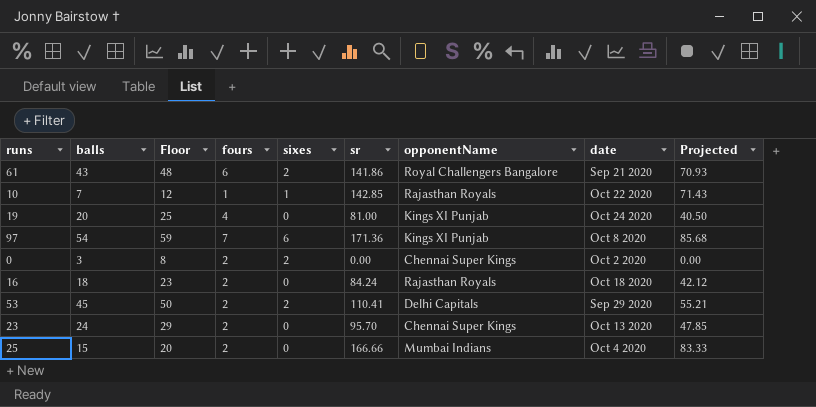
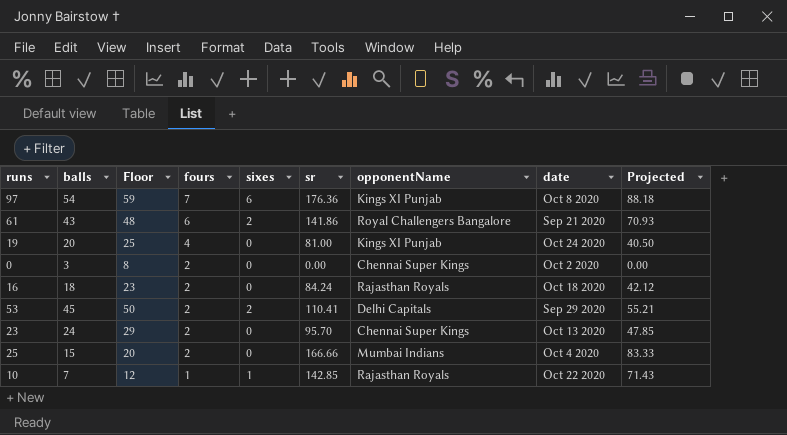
row order: none -> fours descending
97 | sr: 171.36 -> 176.36
97 | Projected: 85.68 -> 88.18
0 | sixes: 2 -> 0

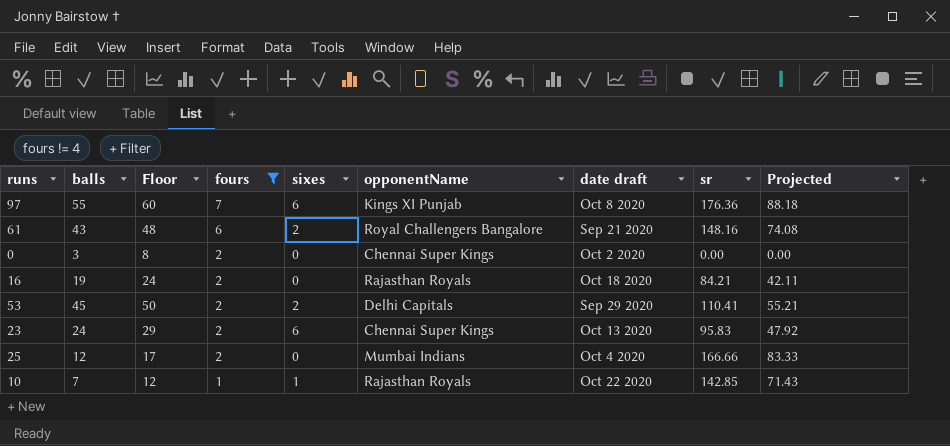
filter: none -> fours != 4
column name: date -> date draft
column sr | position: 6 -> 8
97 | balls: 54 -> 55
97 | Floor: 59 -> 60
61 | sr: 141.86 -> 148.16
61 | Projected: 70.93 -> 74.08
16 | balls: 18 -> 19
16 | Floor: 23 -> 24
16 | sr: 84.24 -> 84.21
16 | Projected: 42.12 -> 42.11
23 | sixes: 0 -> 6
23 | sr: 95.70 -> 95.83
23 | Projected: 47.85 -> 47.92
25 | balls: 15 -> 12
25 | Floor: 20 -> 17

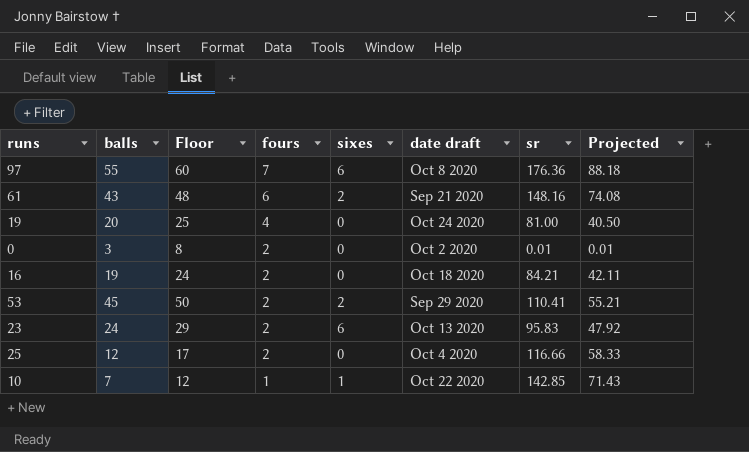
filter: fours != 4 -> none
column opponentName | position: 6 -> none
0 | sr: 0.00 -> 0.01
0 | Projected: 0.00 -> 0.01
25 | sr: 166.66 -> 116.66
25 | Projected: 83.33 -> 58.33

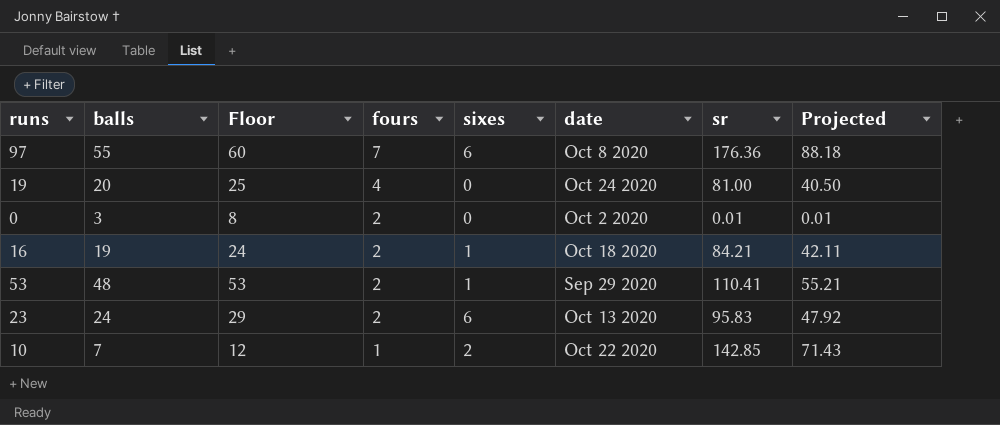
column name: date draft -> date
row 61: 43 | 48 | 6 | 2 | Sep 21 2020 | 148.16 | 74.08 -> none
row 25: 12 | 17 | 2 | 0 | Oct 4 2020 | 116.66 | 58.33 -> none
16 | sixes: 0 -> 1
53 | balls: 45 -> 48
53 | Floor: 50 -> 53
53 | sixes: 2 -> 1
10 | sixes: 1 -> 2

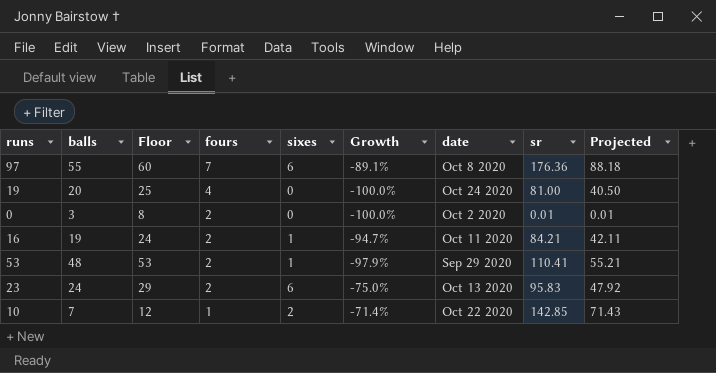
column Growth | formula: none -> ([sixes] - [balls]) / [balls]
16 | date: Oct 18 2020 -> Oct 11 2020

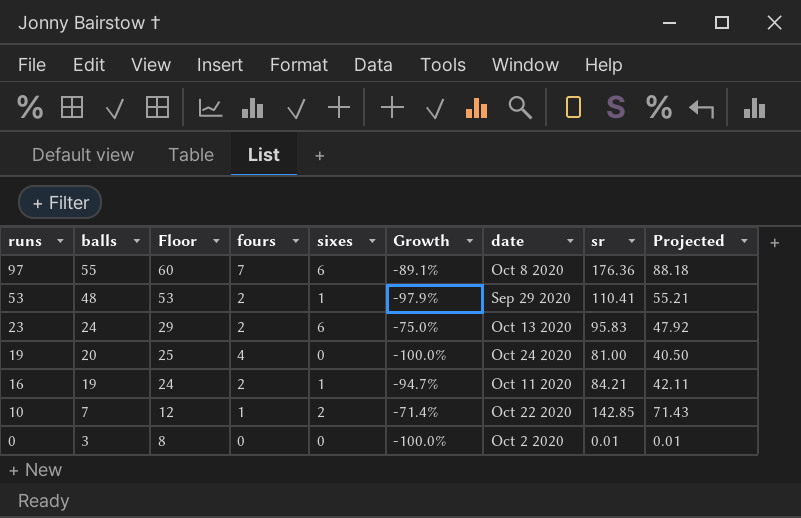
row order: fours descending -> runs descending
0 | fours: 2 -> 0

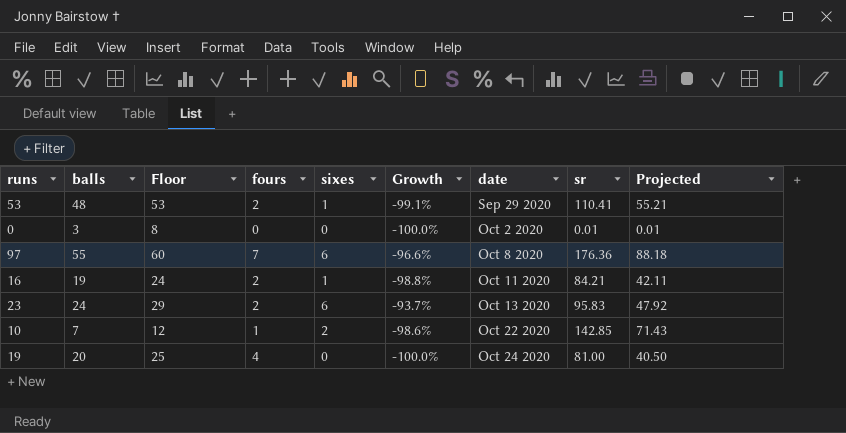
row order: runs descending -> date ascending
column Growth | formula: ([sixes] - [balls]) / [balls] -> ([sixes] - [sr]) / [sr]

